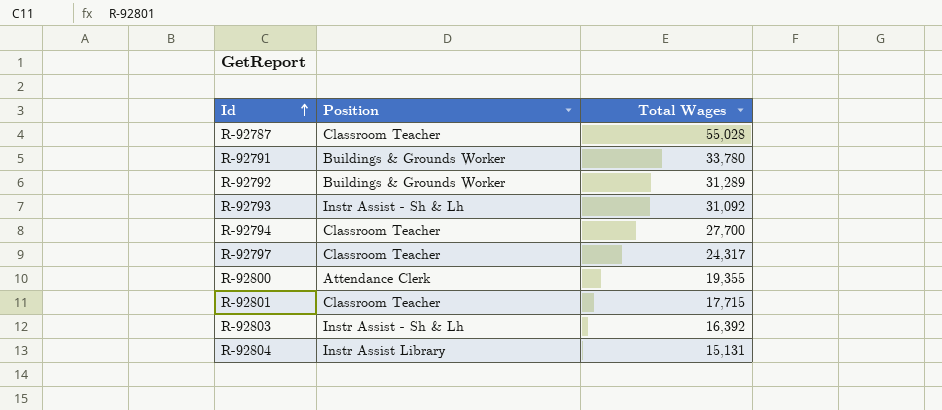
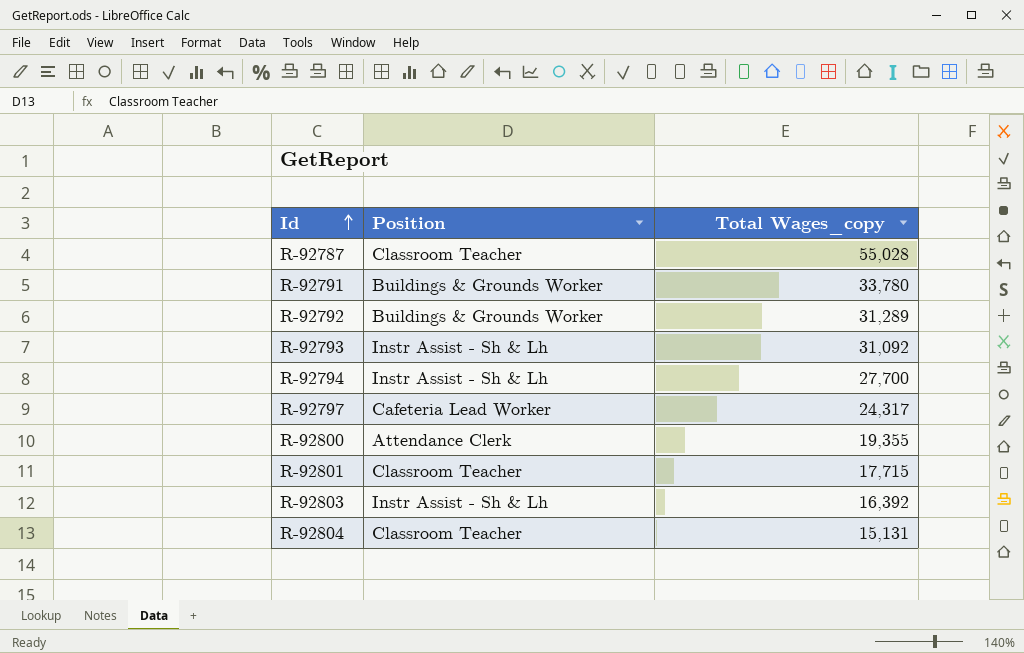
column name: Total Wages -> Total Wages_copy
R-92794 | Position: Classroom Teacher -> Instr Assist - Sh & Lh
R-92797 | Position: Classroom Teacher -> Cafeteria Lead Worker
R-92804 | Position: Instr Assist Library -> Classroom Teacher

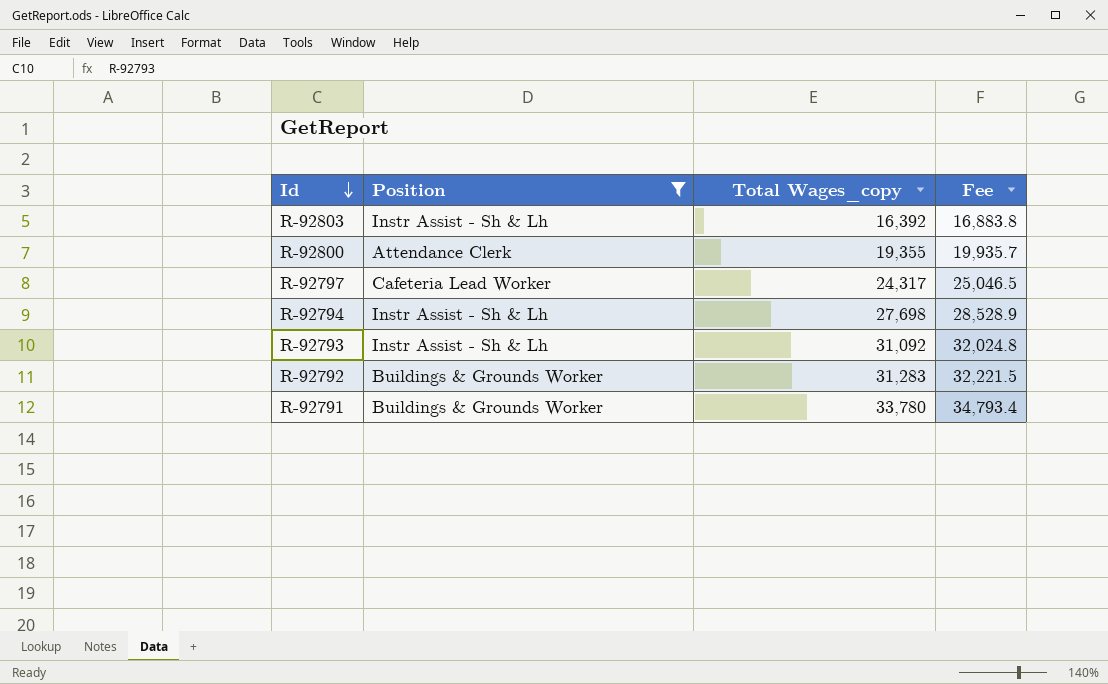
filter: none -> Position != Classroom Teacher
row order: Id ascending -> Id descending
column Fee | formula: none -> [Total Wages_copy] * 1.03
R-92794 | Total Wages_copy: 27,700 -> 27,698
R-92792 | Total Wages_copy: 31,289 -> 31,283

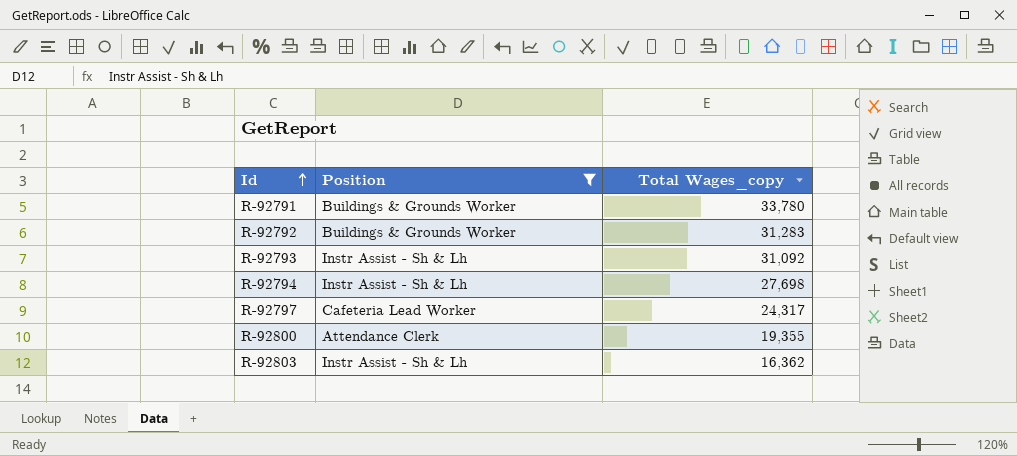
row order: Id descending -> Id ascending
column Fee | formula: [Total Wages_copy] * 1.03 -> none
R-92803 | Total Wages_copy: 16,392 -> 16,362

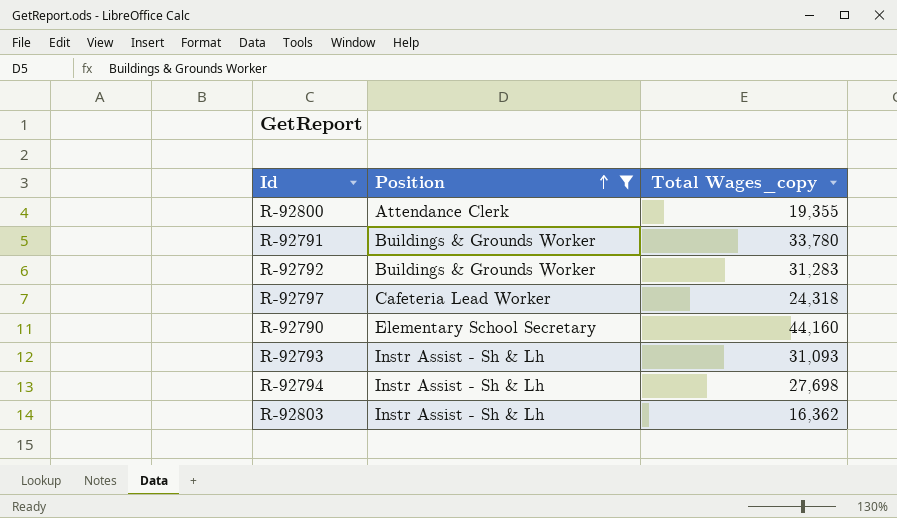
row order: Id ascending -> Position ascending
R-92797 | Total Wages_copy: 24,317 -> 24,318
row R-92790: none -> Elementary School Secretary | 44,160
R-92793 | Total Wages_copy: 31,092 -> 31,093

